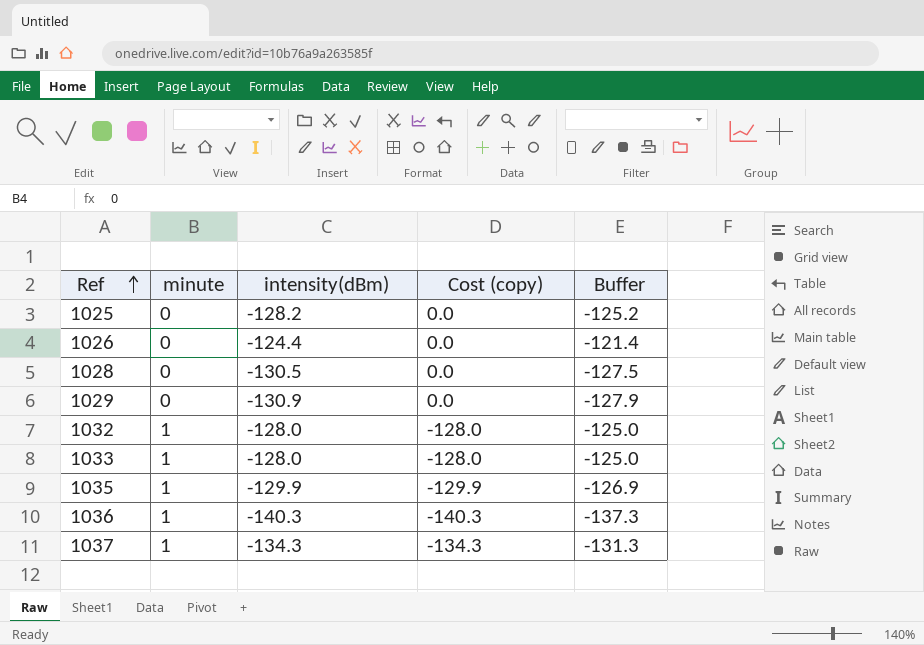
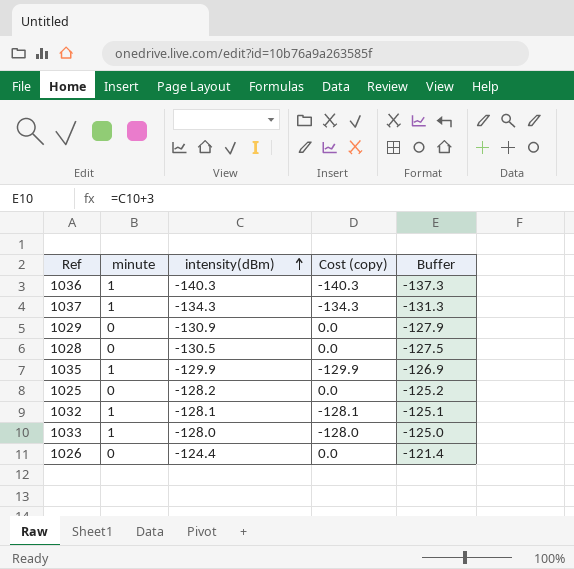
row order: Ref ascending -> intensity(dBm) ascending
1032 | intensity(dBm): -128.0 -> -128.1
1032 | Cost (copy): -128.0 -> -128.1
1032 | Buffer: -125.0 -> -125.1

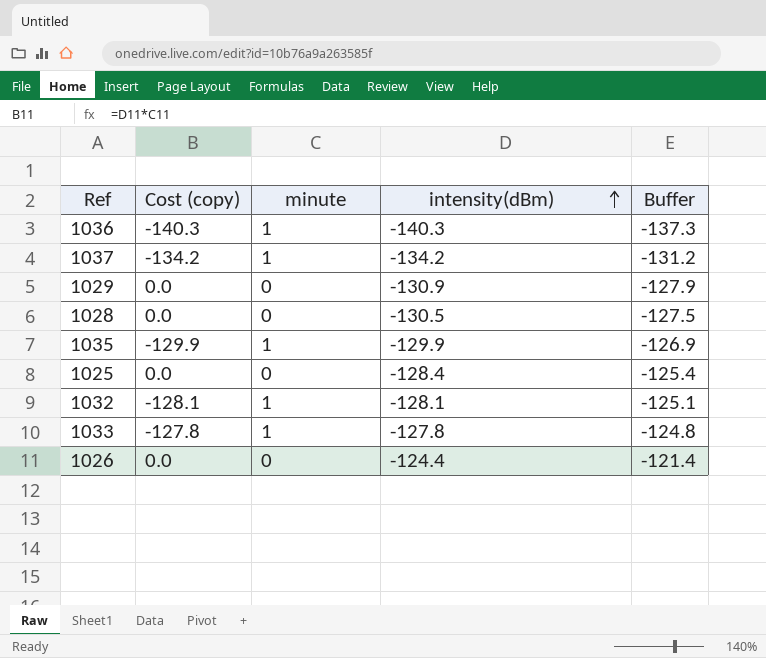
column Cost (copy) | position: 4 -> 2
1037 | Cost (copy): -134.3 -> -134.2
1037 | intensity(dBm): -134.3 -> -134.2
1037 | Buffer: -131.3 -> -131.2
1025 | intensity(dBm): -128.2 -> -128.4
1025 | Buffer: -125.2 -> -125.4
1033 | Cost (copy): -128.0 -> -127.8
1033 | intensity(dBm): -128.0 -> -127.8
1033 | Buffer: -125.0 -> -124.8

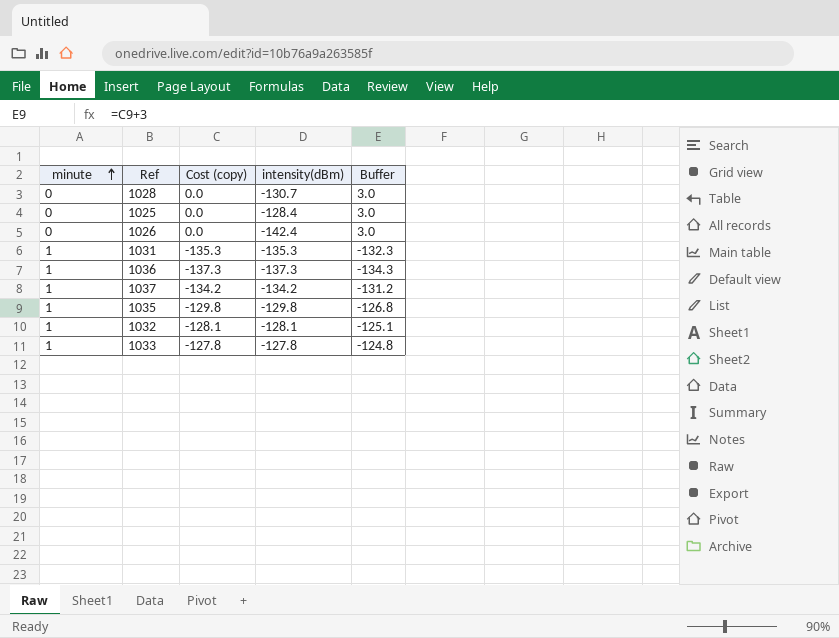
row order: intensity(dBm) ascending -> minute ascending
column minute | position: 3 -> 1
column Buffer | formula: [intensity(dBm)] + 3 -> [Cost (copy)] + 3
row 1029: 0.0 | 0 | -130.9 | -127.9 -> none
1028 | intensity(dBm): -130.5 -> -130.7
1026 | intensity(dBm): -124.4 -> -142.4
row 1031: none -> 1 | -135.3 | -135.3 | -132.3
1036 | Cost (copy): -140.3 -> -137.3
1036 | intensity(dBm): -140.3 -> -137.3
1035 | Cost (copy): -129.9 -> -129.8
1035 | intensity(dBm): -129.9 -> -129.8

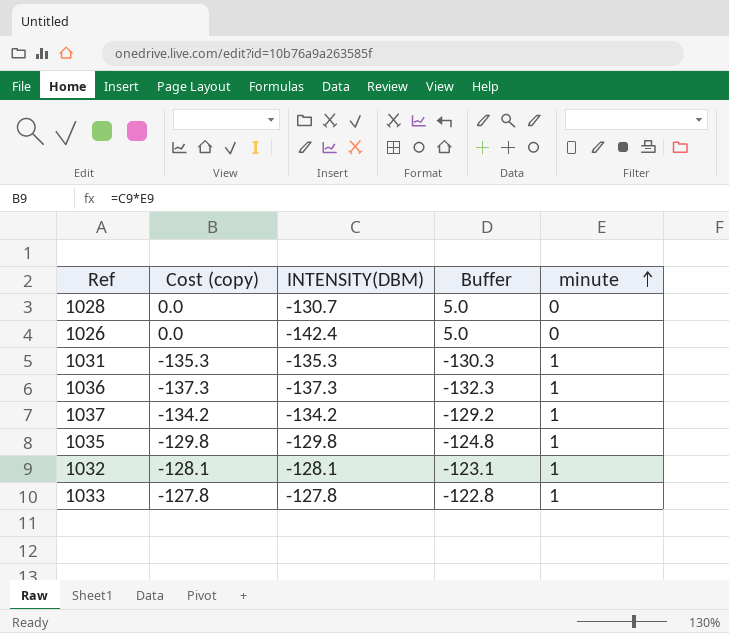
column name: intensity(dBm) -> INTENSITY(DBM)
column Buffer | formula: [Cost (copy)] + 3 -> [Cost (copy)] + 5
column minute | position: 1 -> 5
row 1025: 0 | 0.0 | -128.4 | 3.0 -> none

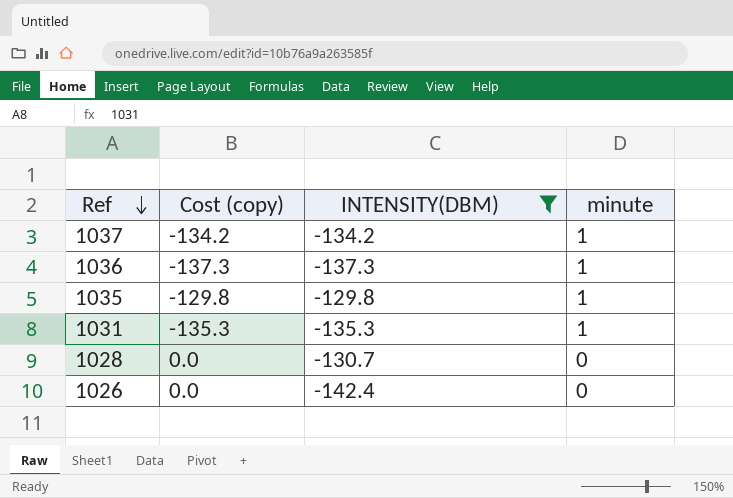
filter: none -> INTENSITY(DBM) <= -129.8
row order: minute ascending -> Ref descending
column Buffer | formula: [Cost (copy)] + 5 -> none

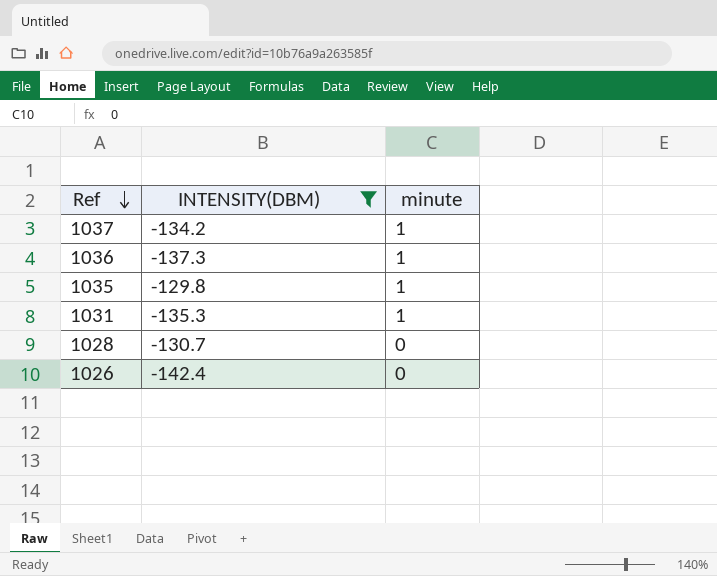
column Cost (copy) | formula: [INTENSITY(DBM)] * [minute] -> none

